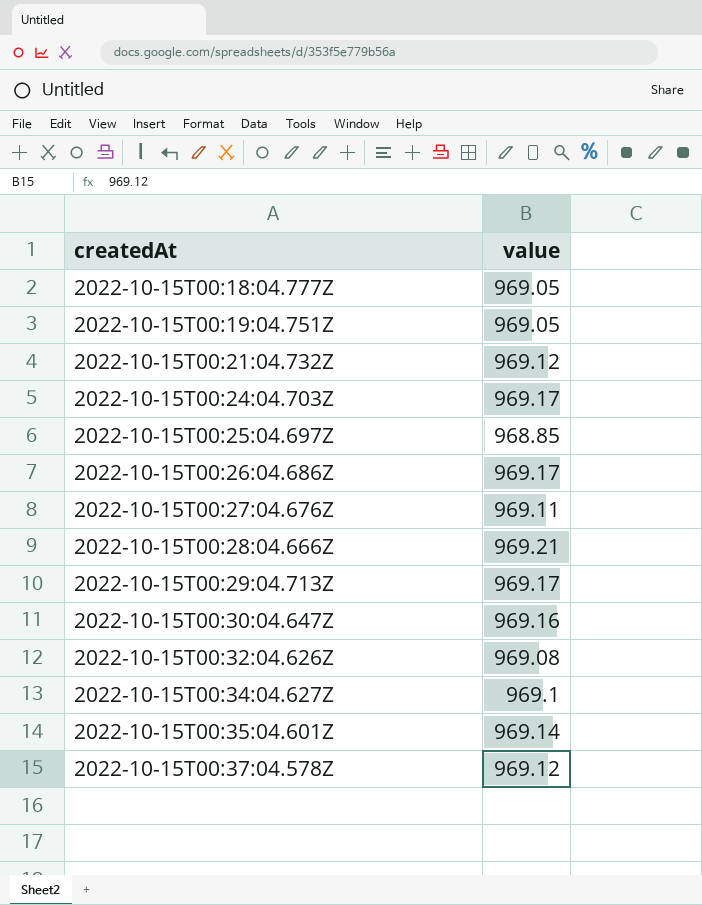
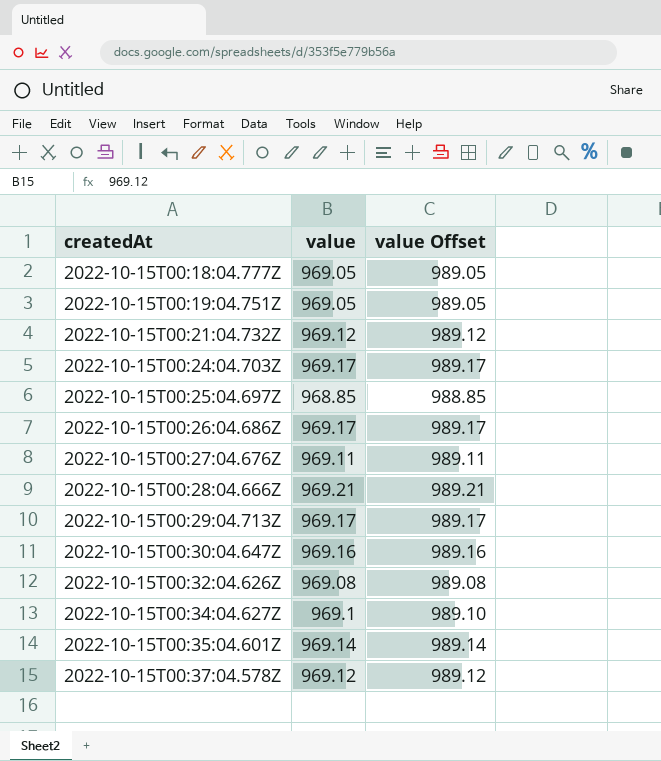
column value Offset | formula: none -> [value] + 20

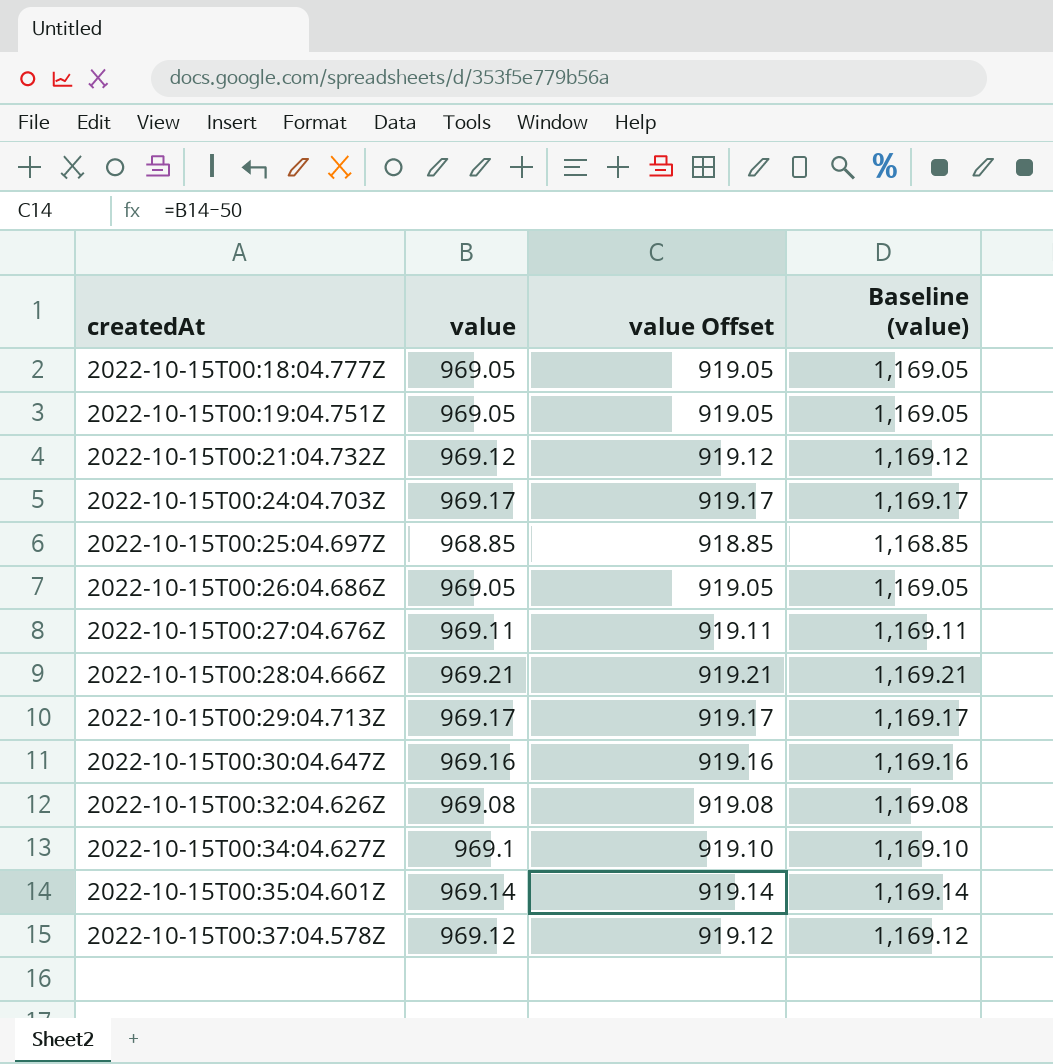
column value Offset | formula: [value] + 20 -> [value] - 50
column Baseline (value) | formula: none -> [value] + 200
2022-10-15T00:26:04.686Z | value: 969.17 -> 969.05

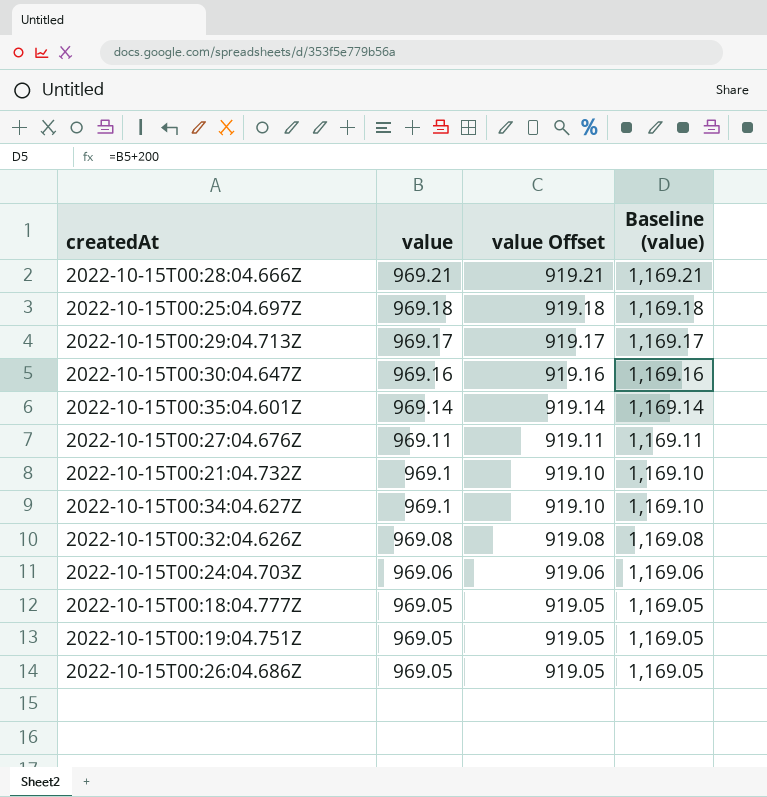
row order: createdAt ascending -> value descending
row 2022-10-15T00:37:04.578Z: 969.12 | 919.12 | 1,169.12 -> none
2022-10-15T00:25:04.697Z | value: 968.85 -> 969.18
2022-10-15T00:25:04.697Z | value Offset: 918.85 -> 919.18
2022-10-15T00:25:04.697Z | Baseline (value): 1,168.85 -> 1,169.18
2022-10-15T00:21:04.732Z | value: 969.12 -> 969.1
2022-10-15T00:21:04.732Z | value Offset: 919.12 -> 919.10
2022-10-15T00:21:04.732Z | Baseline (value): 1,169.12 -> 1,169.10
2022-10-15T00:24:04.703Z | value: 969.17 -> 969.06
2022-10-15T00:24:04.703Z | value Offset: 919.17 -> 919.06
2022-10-15T00:24:04.703Z | Baseline (value): 1,169.17 -> 1,169.06

